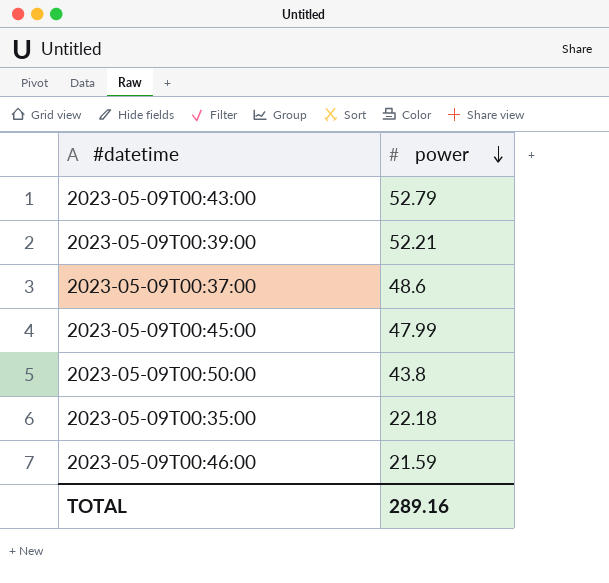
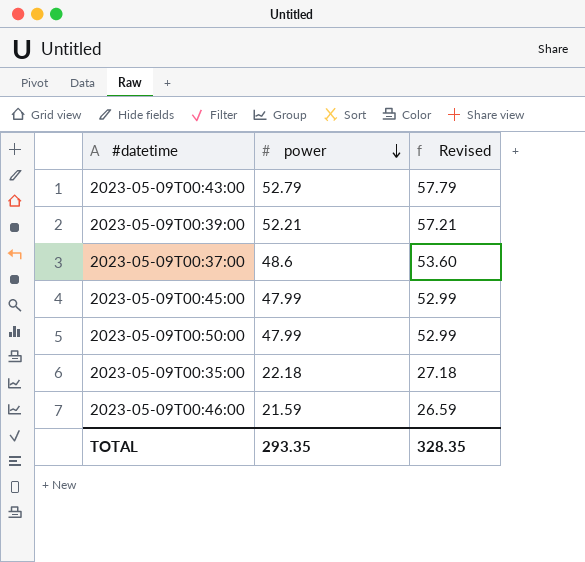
column Revised | formula: none -> [power] + 5
2023-05-09T00:50:00 | power: 43.8 -> 47.99
TOTAL | power: 289.16 -> 293.35

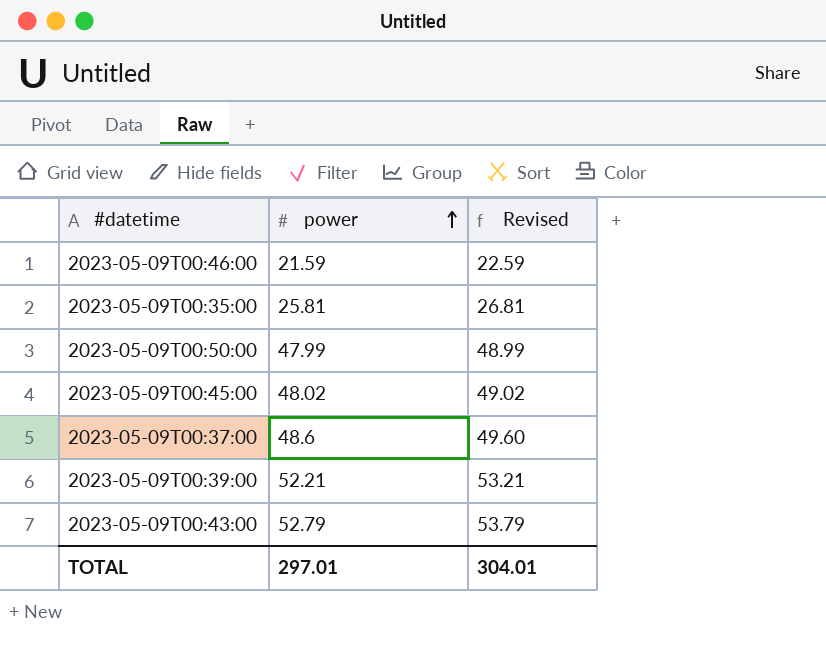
row order: power descending -> power ascending
column Revised | formula: [power] + 5 -> [power] + 1
2023-05-09T00:35:00 | power: 22.18 -> 25.81
2023-05-09T00:45:00 | power: 47.99 -> 48.02
TOTAL | power: 293.35 -> 297.01
TOTAL | Revised: 328.35 -> 304.01

